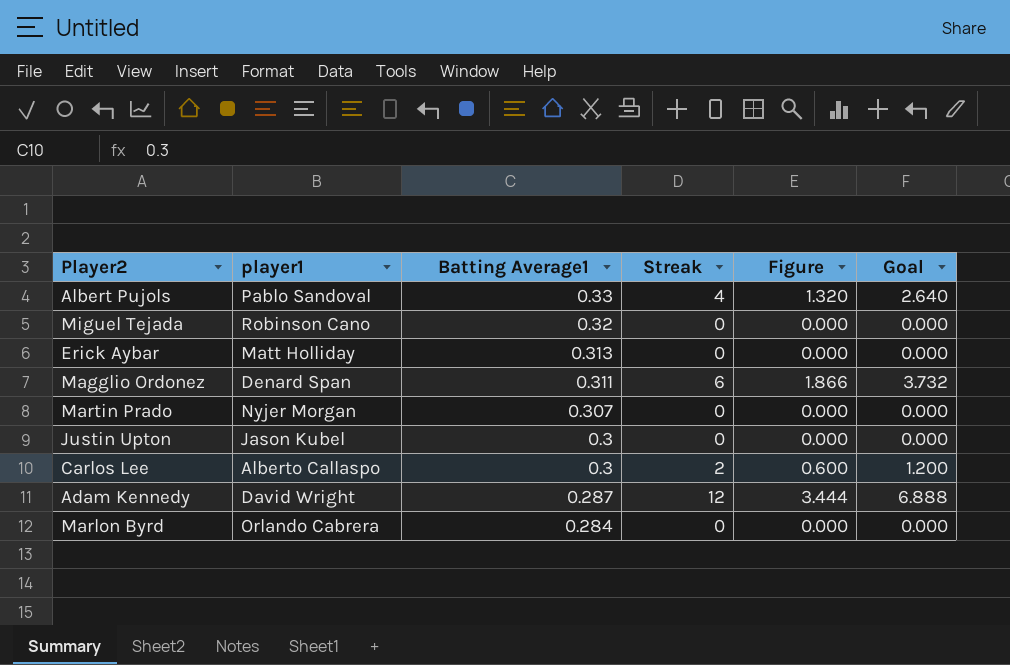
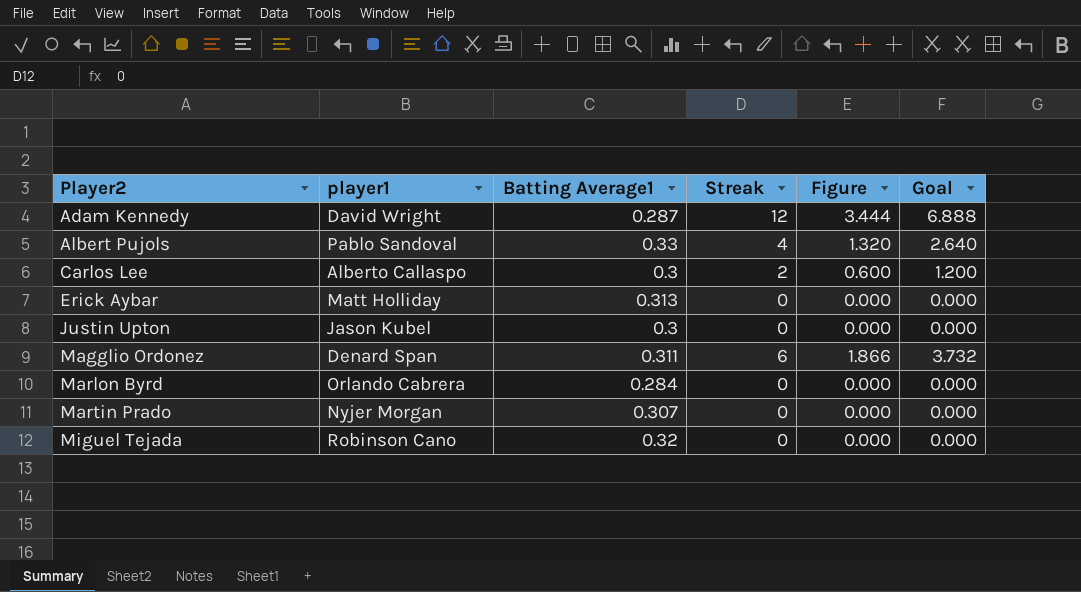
row order: Batting Average1 descending -> Player2 ascending

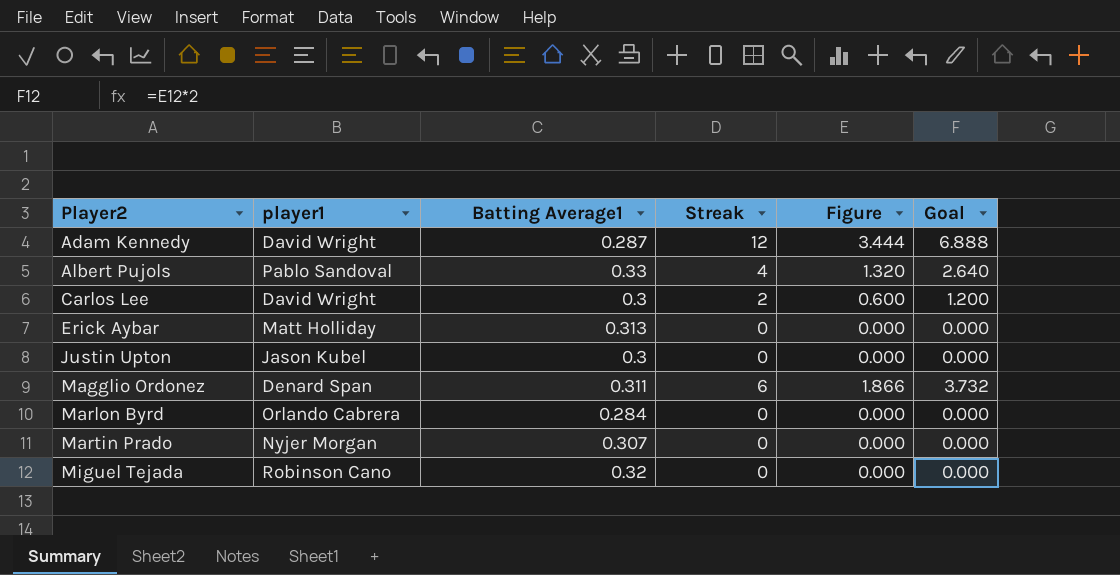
Carlos Lee | player1: Alberto Callaspo -> David Wright

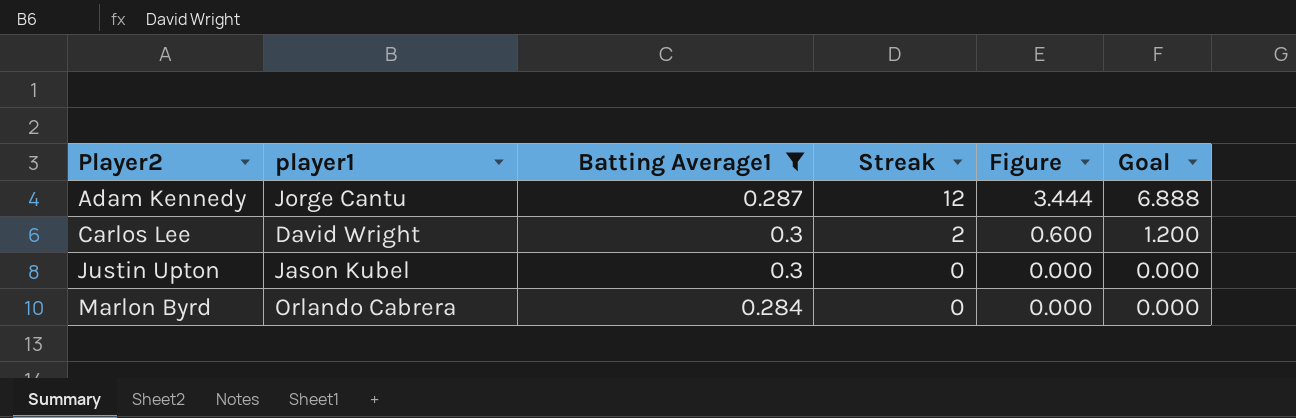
filter: none -> Batting Average1 <= 0.3
Adam Kennedy | player1: David Wright -> Jorge Cantu

